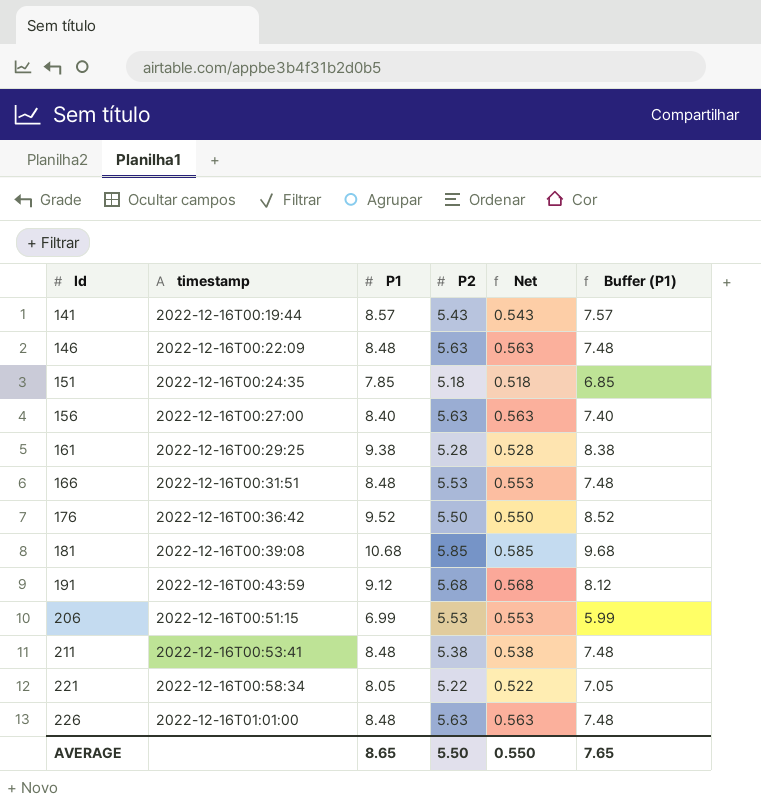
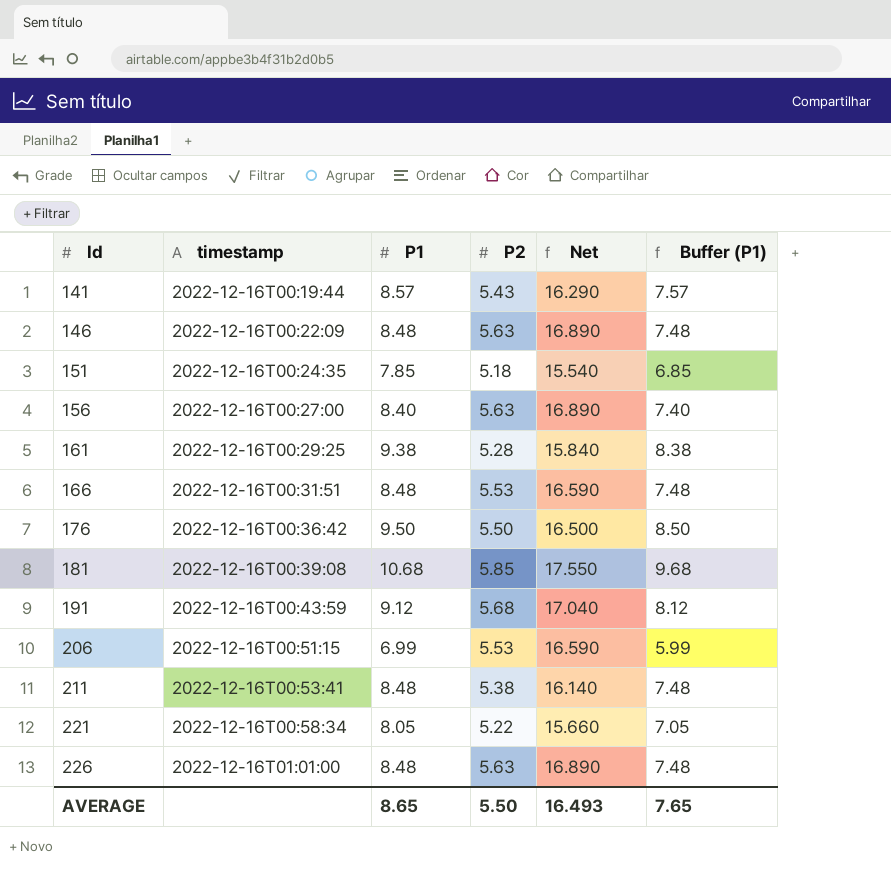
column Net | formula: [P2] * 0.1 -> [P2] * 3
176 | P1: 9.52 -> 9.50
176 | Buffer (P1): 8.52 -> 8.50
AVERAGE | Net: 0.550 -> 16.493

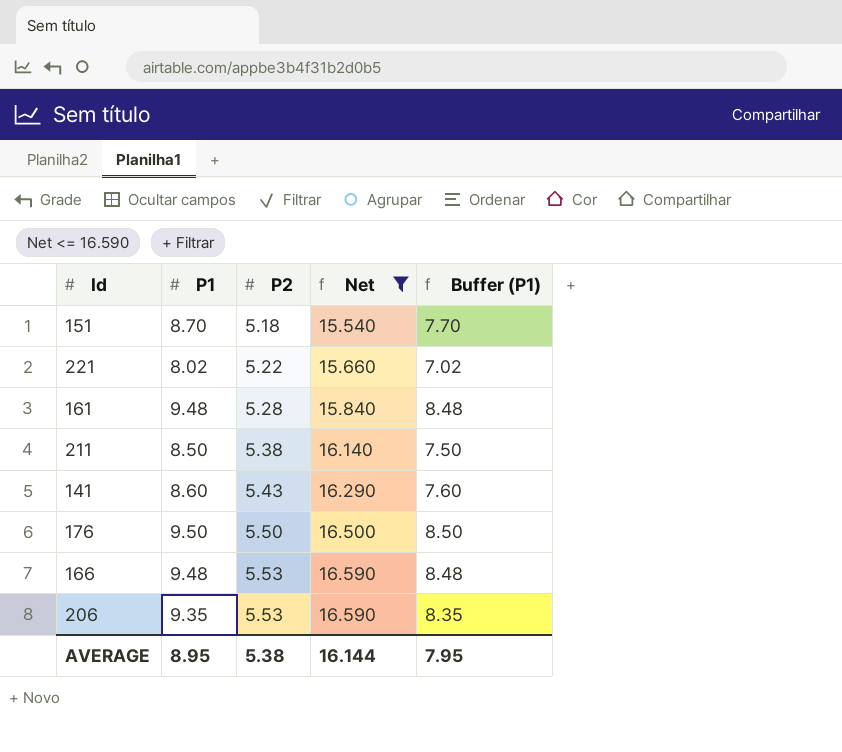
filter: none -> Net <= 16.590
row order: Id ascending -> P2 ascending
column timestamp | position: 2 -> none
151 | P1: 7.85 -> 8.70
151 | Buffer (P1): 6.85 -> 7.70
221 | P1: 8.05 -> 8.02
221 | Buffer (P1): 7.05 -> 7.02
161 | P1: 9.38 -> 9.48
161 | Buffer (P1): 8.38 -> 8.48
211 | P1: 8.48 -> 8.50
211 | Buffer (P1): 7.48 -> 7.50
141 | P1: 8.57 -> 8.60
141 | Buffer (P1): 7.57 -> 7.60
166 | P1: 8.48 -> 9.48
166 | Buffer (P1): 7.48 -> 8.48
206 | P1: 6.99 -> 9.35
206 | Buffer (P1): 5.99 -> 8.35
AVERAGE | P1: 8.65 -> 8.95
AVERAGE | P2: 5.50 -> 5.38
AVERAGE | Net: 16.493 -> 16.144
AVERAGE | Buffer (P1): 7.65 -> 7.95

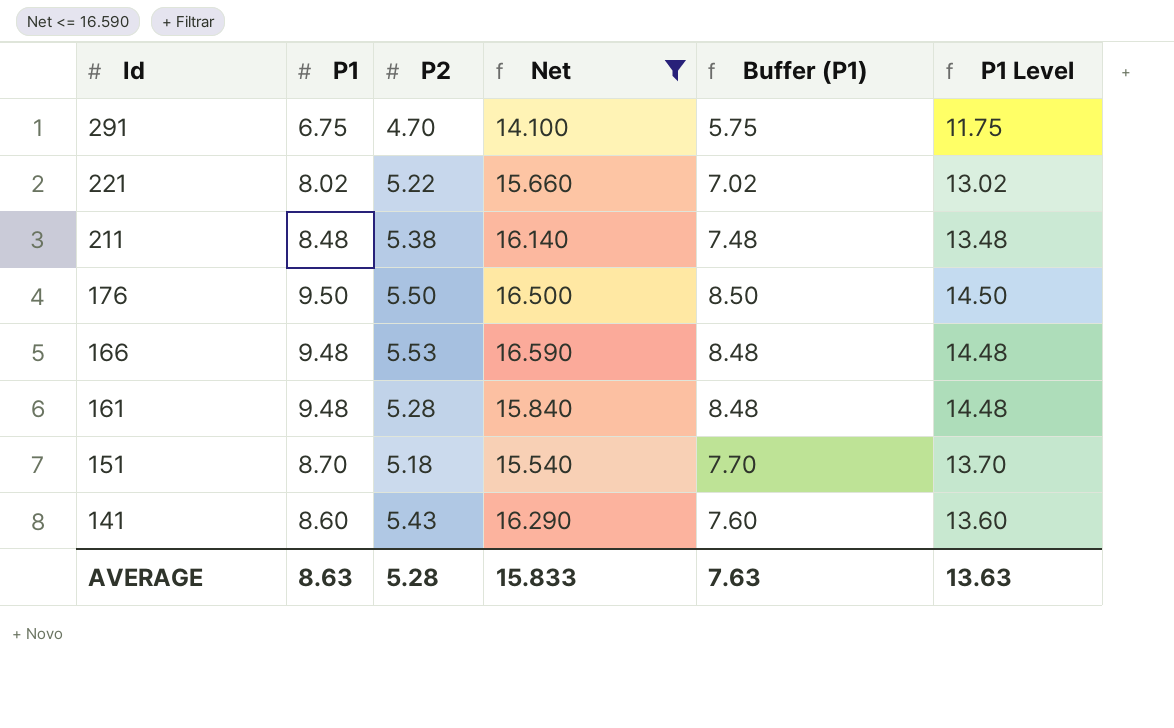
row order: P2 ascending -> Id descending
column P1 Level | formula: none -> [P1] + 5
row 206: 9.35 | 5.53 | 16.590 | 8.35 -> none
row 291: none -> 6.75 | 4.70 | 14.100 | 5.75 | 11.75
211 | P1: 8.50 -> 8.48
211 | Buffer (P1): 7.50 -> 7.48
AVERAGE | P1: 8.95 -> 8.63
AVERAGE | P2: 5.38 -> 5.28
AVERAGE | Net: 16.144 -> 15.833
AVERAGE | Buffer (P1): 7.95 -> 7.63

